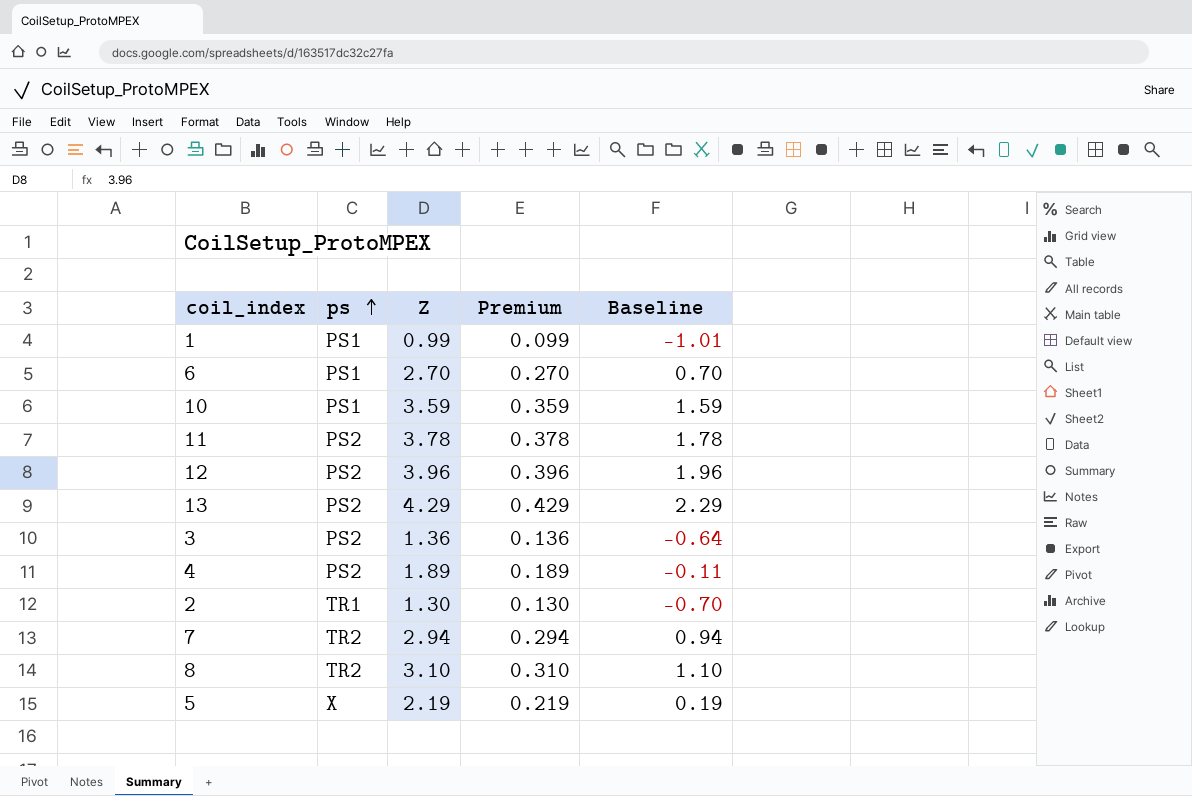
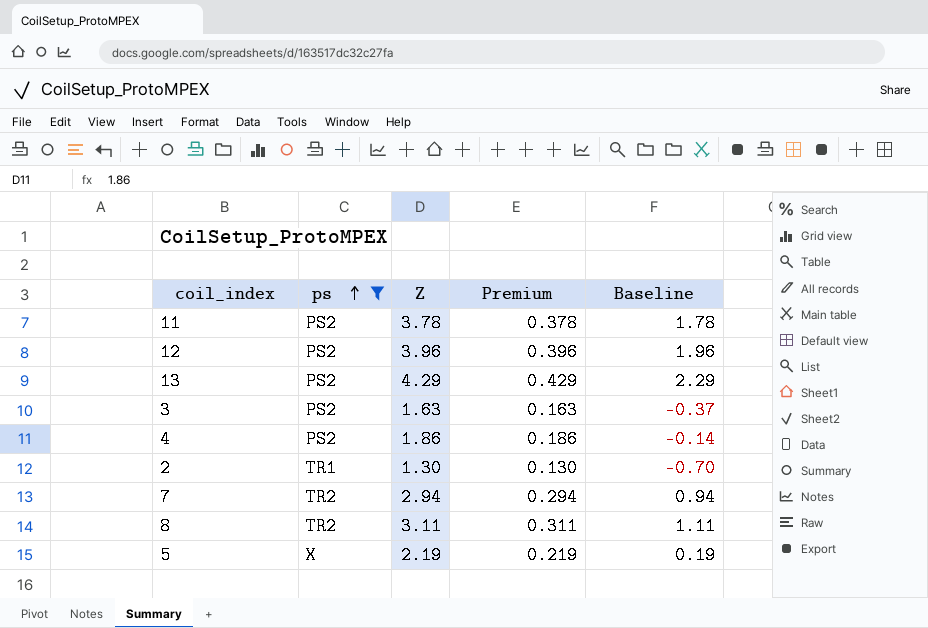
filter: none -> ps != PS1
3 | Z: 1.36 -> 1.63
3 | Premium: 0.136 -> 0.163
3 | Baseline: -0.64 -> -0.37
4 | Z: 1.89 -> 1.86
4 | Premium: 0.189 -> 0.186
4 | Baseline: -0.11 -> -0.14
8 | Z: 3.10 -> 3.11
8 | Premium: 0.310 -> 0.311
8 | Baseline: 1.10 -> 1.11

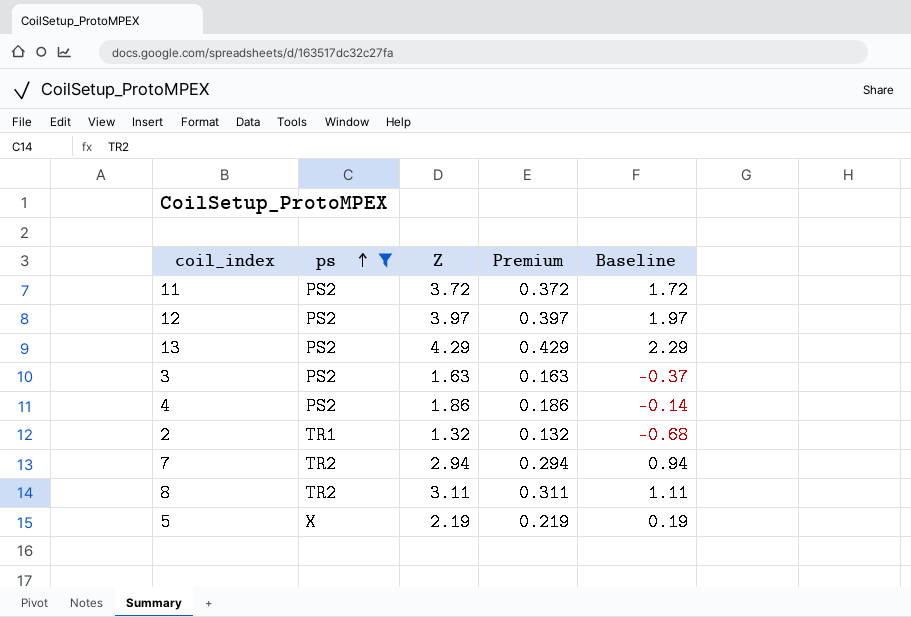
11 | Z: 3.78 -> 3.72
11 | Premium: 0.378 -> 0.372
11 | Baseline: 1.78 -> 1.72
12 | Z: 3.96 -> 3.97
12 | Premium: 0.396 -> 0.397
12 | Baseline: 1.96 -> 1.97
2 | Z: 1.30 -> 1.32
2 | Premium: 0.130 -> 0.132
2 | Baseline: -0.70 -> -0.68

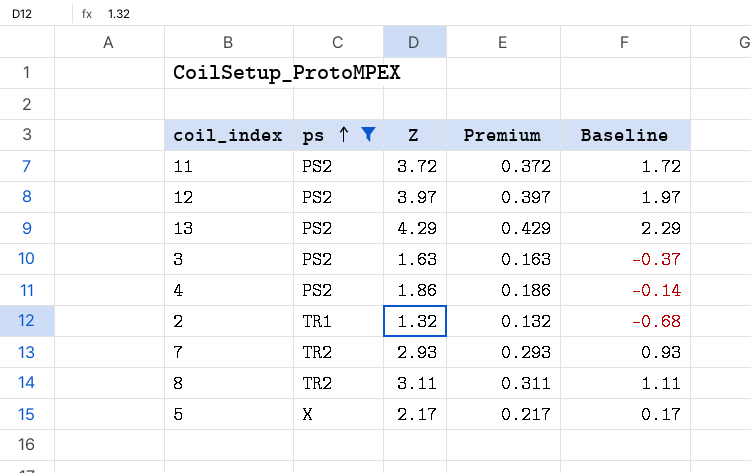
7 | Z: 2.94 -> 2.93
7 | Premium: 0.294 -> 0.293
7 | Baseline: 0.94 -> 0.93
5 | Z: 2.19 -> 2.17
5 | Premium: 0.219 -> 0.217
5 | Baseline: 0.19 -> 0.17

